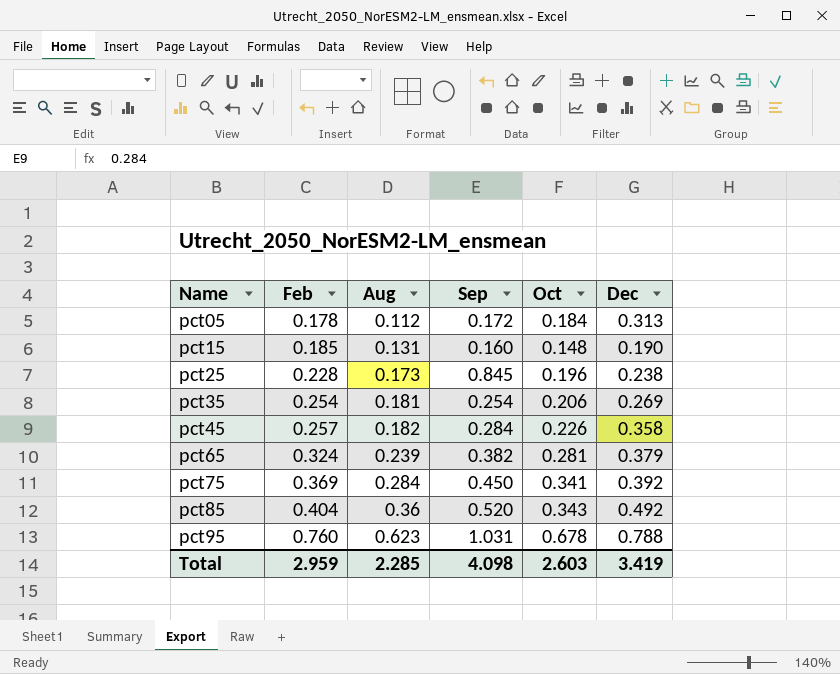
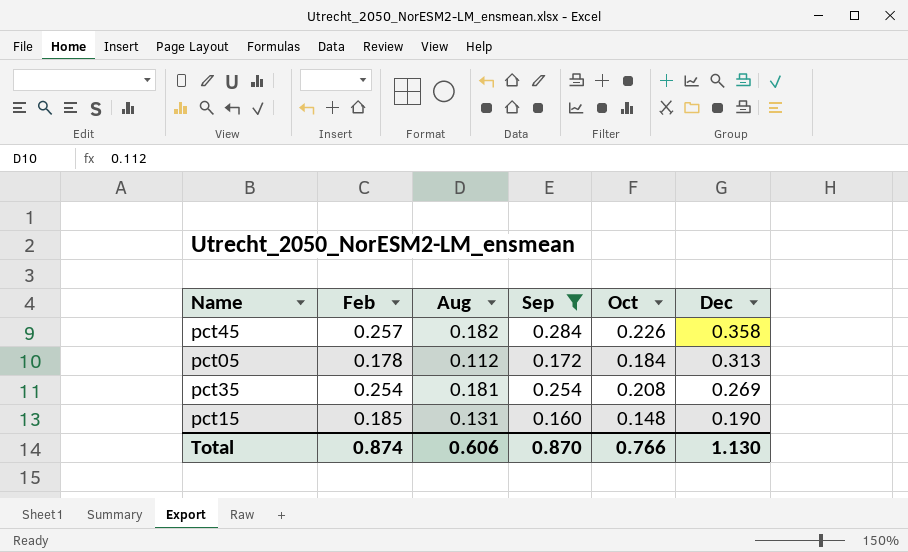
filter: none -> Sep <= 0.284
row order: Name ascending -> Dec descending
pct35 | Oct: 0.206 -> 0.208
Total | Feb: 2.959 -> 0.874
Total | Aug: 2.285 -> 0.606
Total | Sep: 4.098 -> 0.870
Total | Oct: 2.603 -> 0.766
Total | Dec: 3.419 -> 1.130

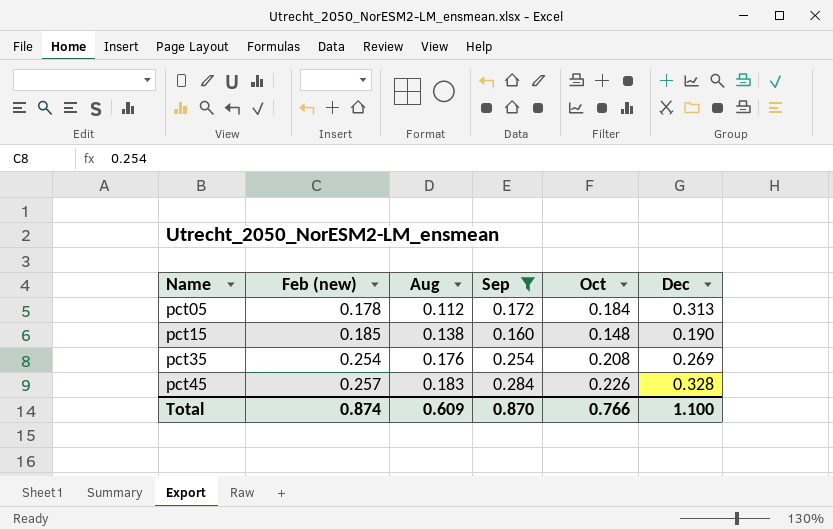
row order: Dec descending -> Name ascending
column name: Feb -> Feb (new)
pct15 | Aug: 0.131 -> 0.138
pct35 | Aug: 0.181 -> 0.176
pct45 | Aug: 0.182 -> 0.183
pct45 | Dec: 0.358 -> 0.328
Total | Aug: 0.606 -> 0.609
Total | Dec: 1.130 -> 1.100

